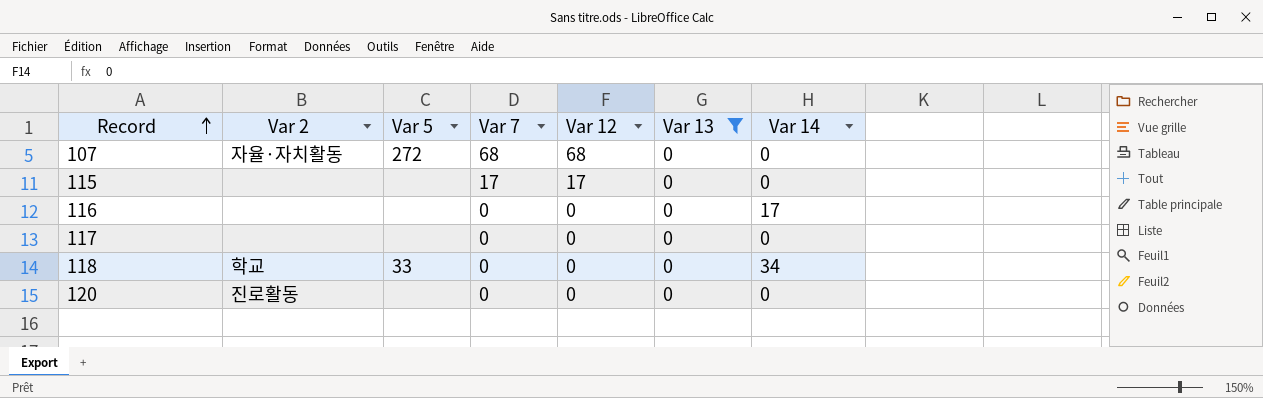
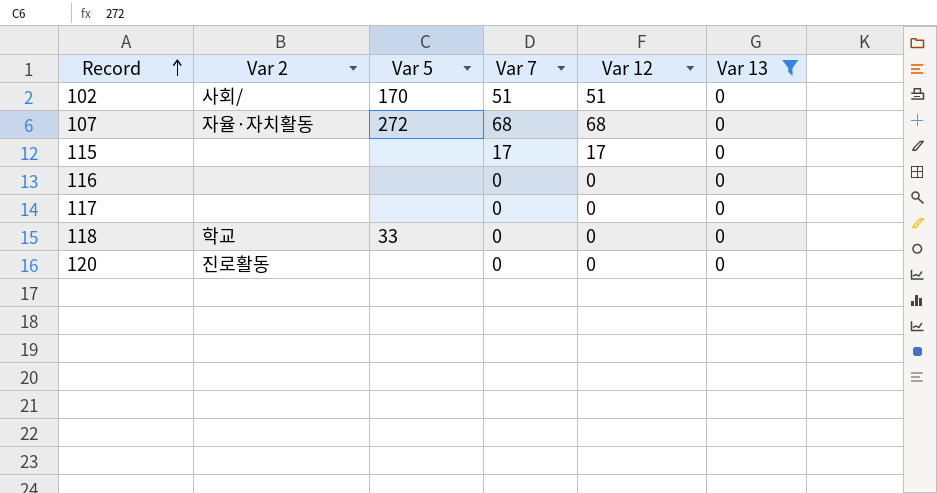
column Var 14 | position: 7 -> none
row 102: none -> 사회/ | 170 | 51 | 51 | 0

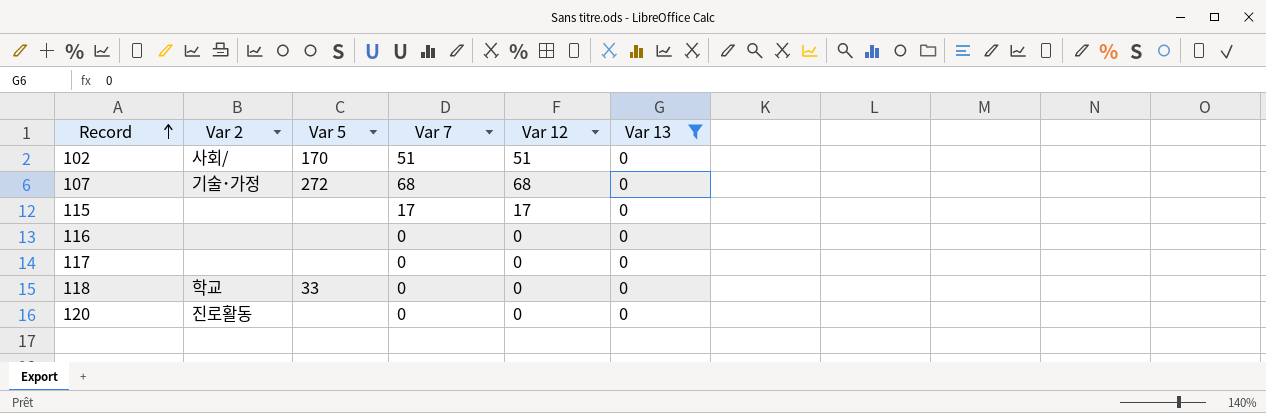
107 | Var 2: 자율·자치활동 -> 기술･가정

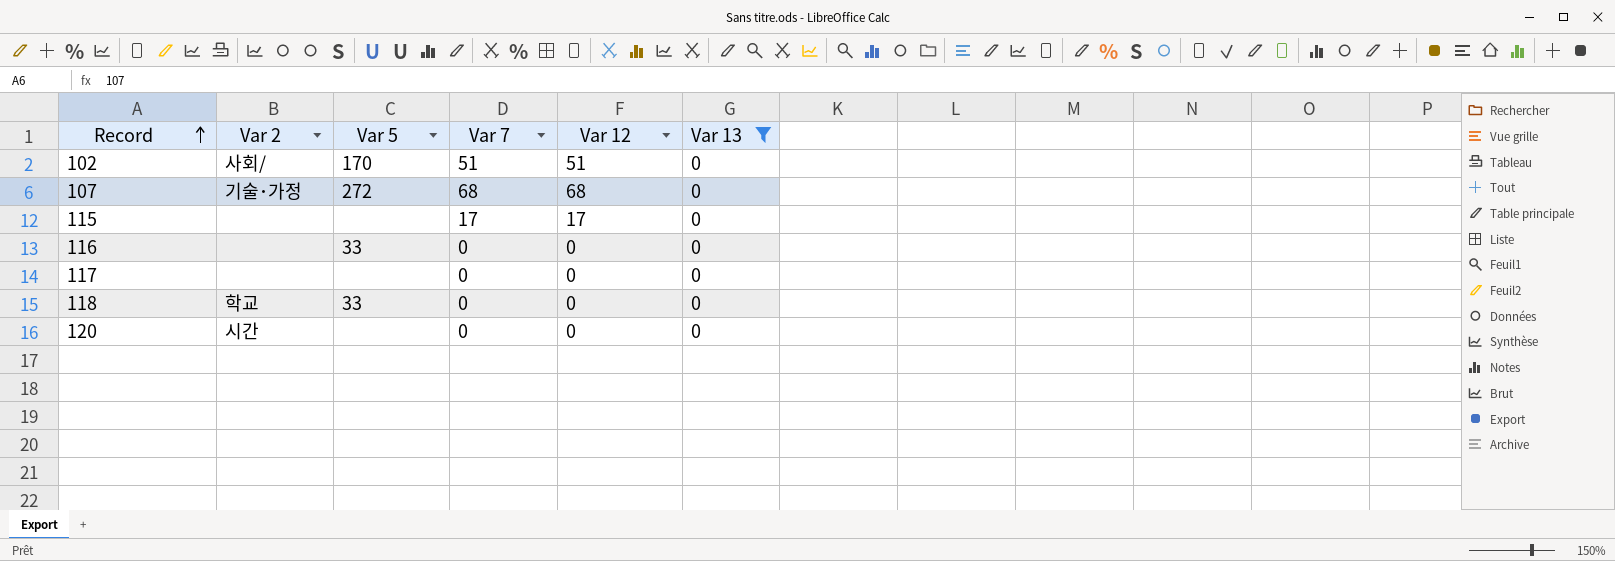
116 | Var 5: none -> 33
120 | Var 2: 진로활동 -> 시간

